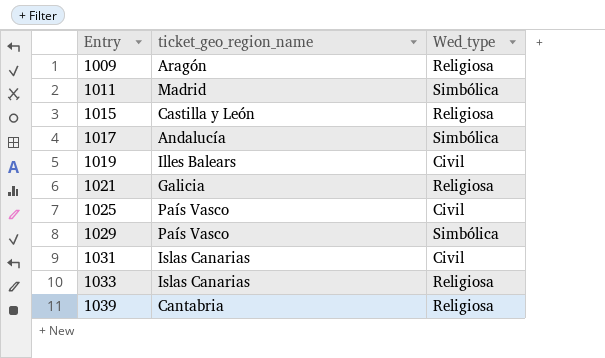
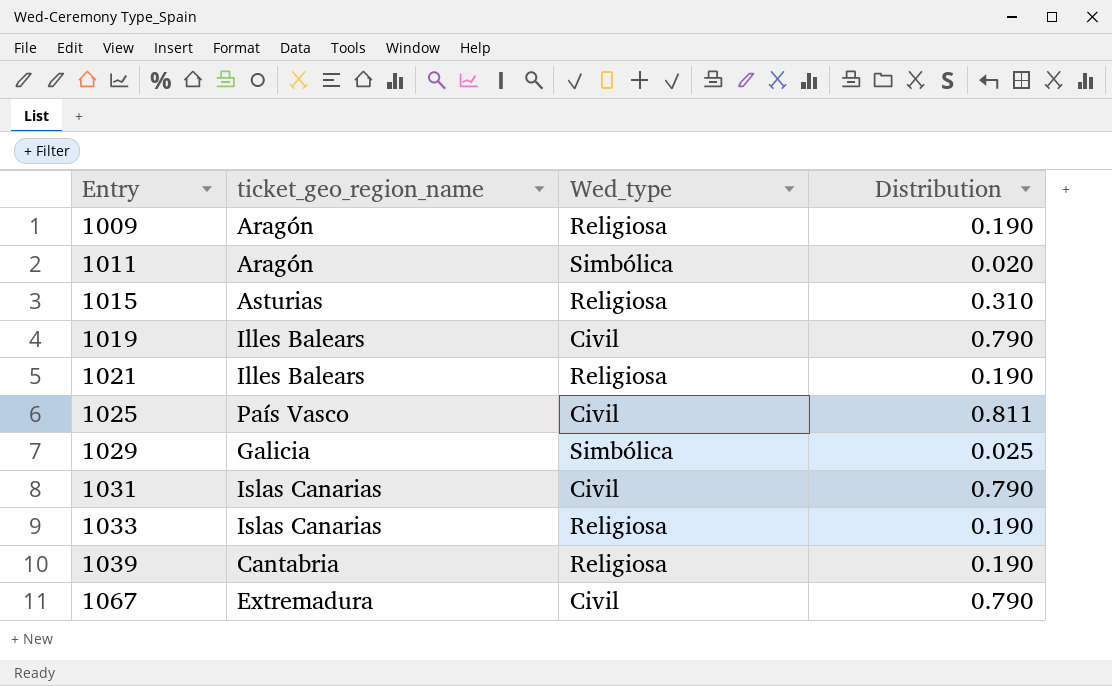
column Distribution | position: none -> 4
row 1017: Andalucía | Simbólica -> none
1011 | ticket_geo_region_name: Madrid -> Aragón
1015 | ticket_geo_region_name: Castilla y León -> Asturias
1021 | ticket_geo_region_name: Galicia -> Illes Balears
1029 | ticket_geo_region_name: País Vasco -> Galicia
row 1067: none -> Extremadura | Civil | 0.790

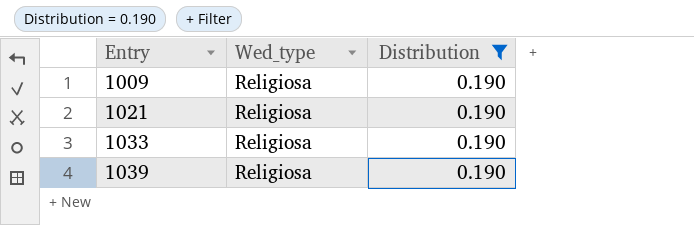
filter: none -> Distribution = 0.190
column ticket_geo_region_name | position: 2 -> none

